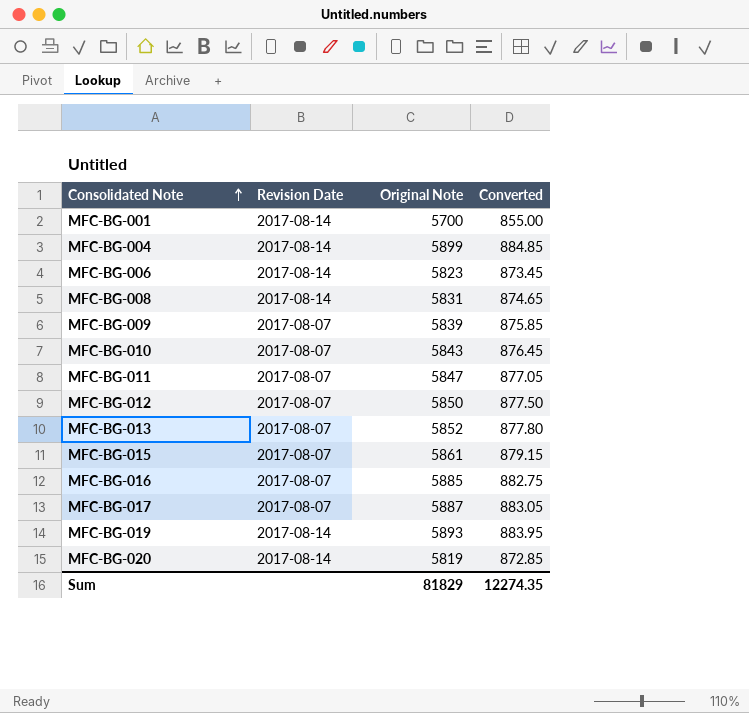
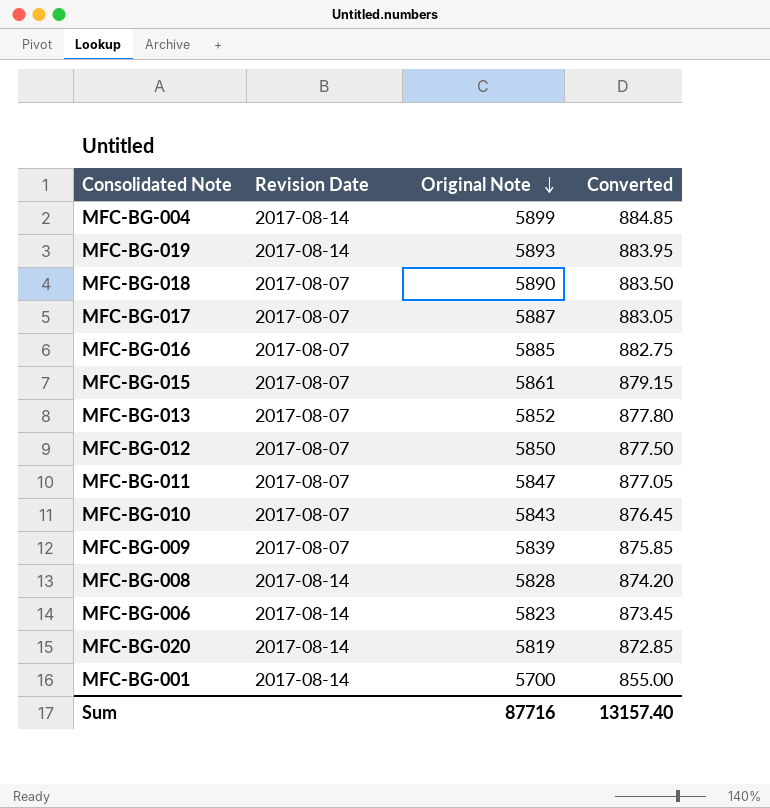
row order: Consolidated Note ascending -> Original Note descending
row MFC-BG-018: none -> 2017-08-07 | 5890 | 883.50
MFC-BG-008 | Original Note: 5831 -> 5828
MFC-BG-008 | Converted: 874.65 -> 874.20
Sum | Original Note: 81829 -> 87716
Sum | Converted: 12274.35 -> 13157.40

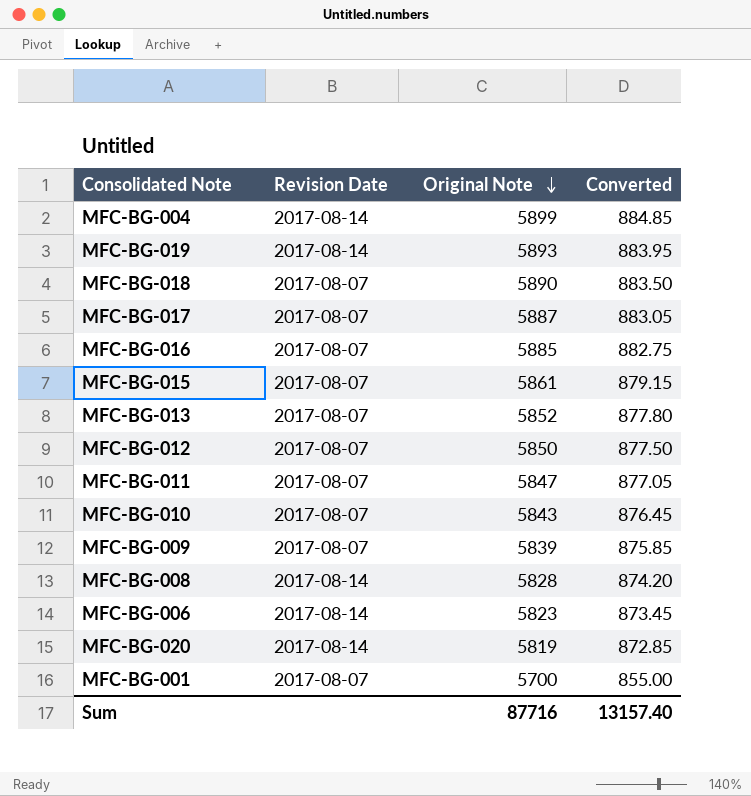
MFC-BG-001 | Revision Date: 2017-08-14 -> 2017-08-07

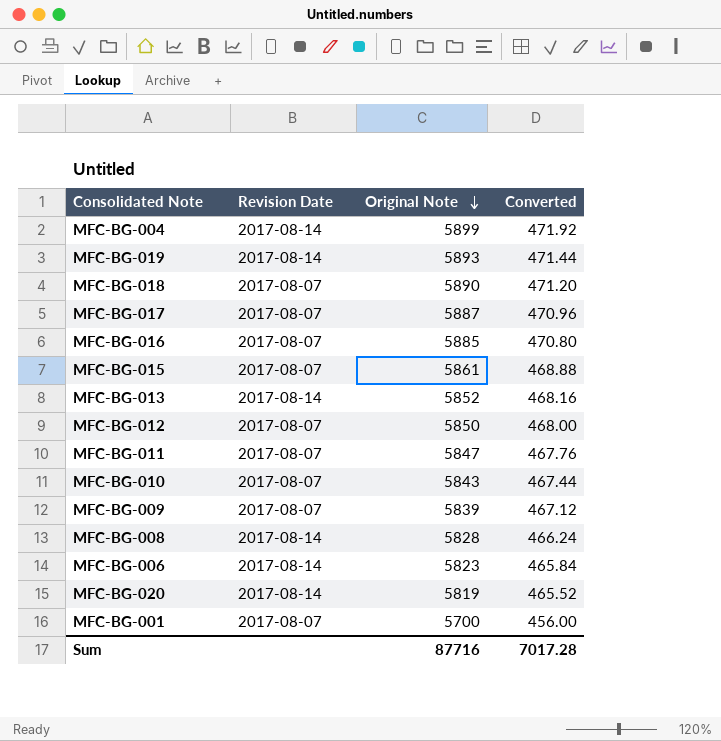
column Converted | formula: [Original Note] * 0.15 -> [Original Note] * 0.08
MFC-BG-013 | Revision Date: 2017-08-07 -> 2017-08-14
Sum | Converted: 13157.40 -> 7017.28

